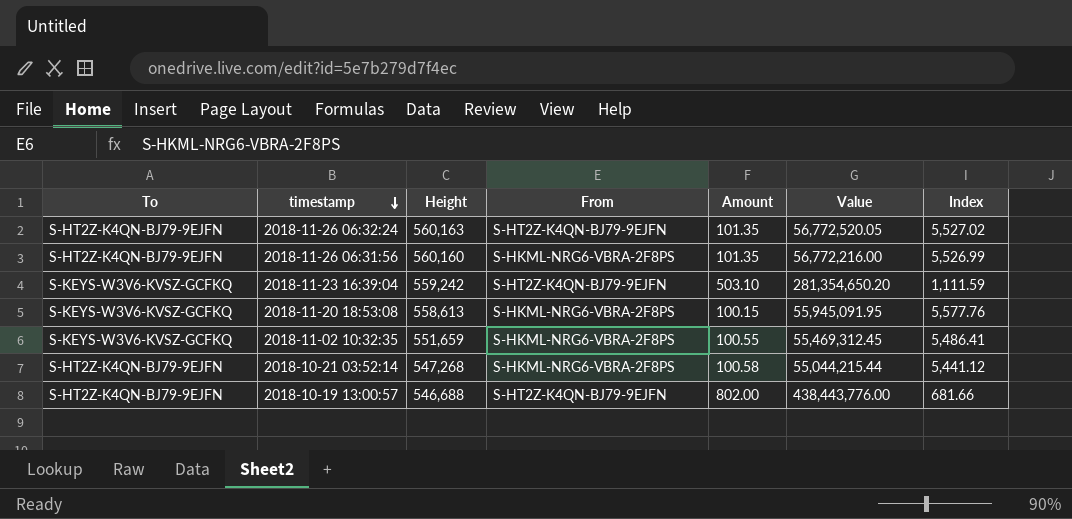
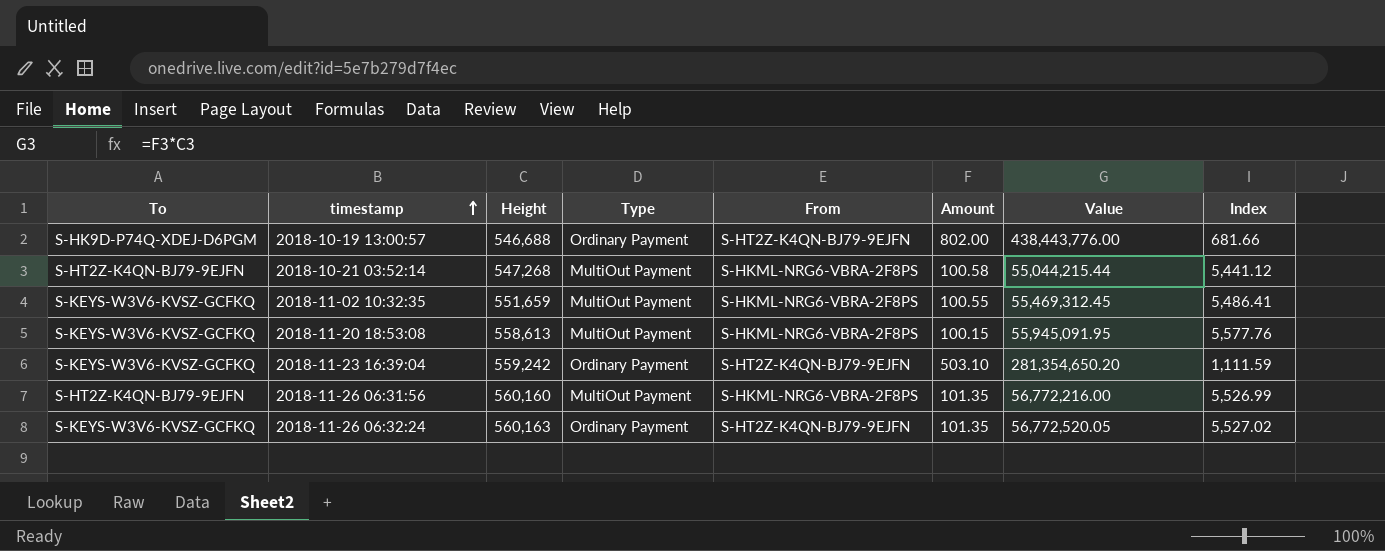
row order: timestamp descending -> timestamp ascending
column Type | position: none -> 4
2018-10-19 13:00:57 | To: S-HT2Z-K4QN-BJ79-9EJFN -> S-HK9D-P74Q-XDEJ-D6PGM
2018-11-26 06:32:24 | To: S-HT2Z-K4QN-BJ79-9EJFN -> S-KEYS-W3V6-KVSZ-GCFKQ

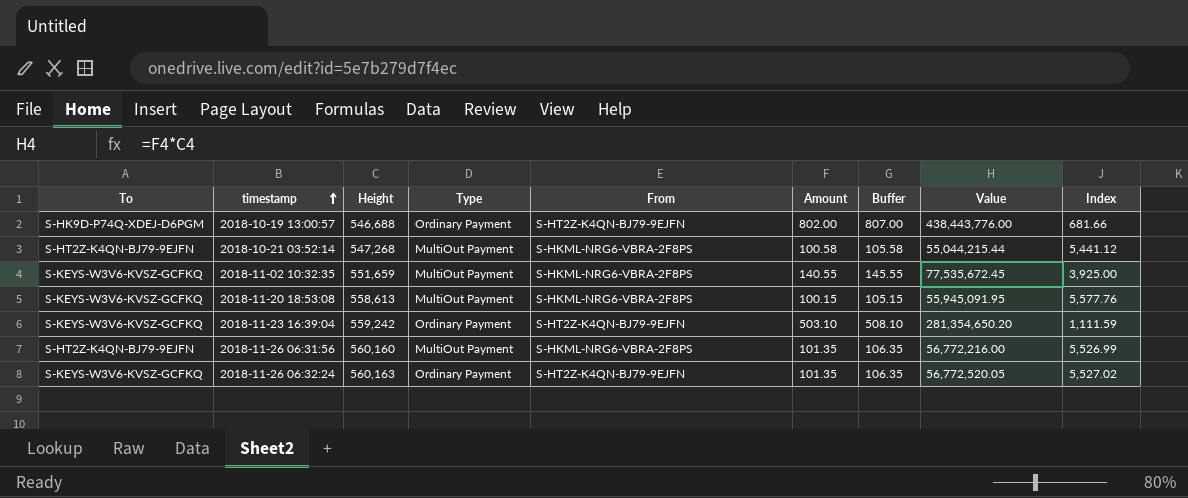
column Buffer | formula: none -> [Amount] + 5
2018-11-02 10:32:35 | Amount: 100.55 -> 140.55
2018-11-02 10:32:35 | Value: 55,469,312.45 -> 77,535,672.45
2018-11-02 10:32:35 | Index: 5,486.41 -> 3,925.00

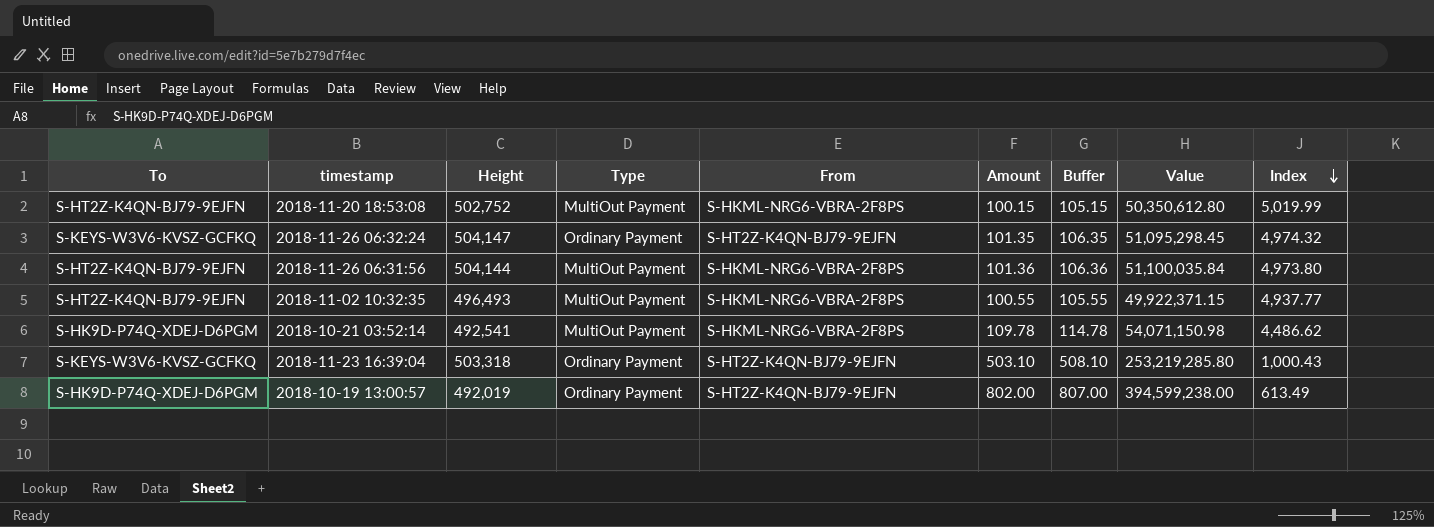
row order: timestamp ascending -> Index descending
2018-11-20 18:53:08 | To: S-KEYS-W3V6-KVSZ-GCFKQ -> S-HT2Z-K4QN-BJ79-9EJFN
2018-11-20 18:53:08 | Height: 558,613 -> 502,752
2018-11-20 18:53:08 | Value: 55,945,091.95 -> 50,350,612.80
2018-11-20 18:53:08 | Index: 5,577.76 -> 5,019.99
2018-11-26 06:32:24 | Height: 560,163 -> 504,147
2018-11-26 06:32:24 | Value: 56,772,520.05 -> 51,095,298.45
2018-11-26 06:32:24 | Index: 5,527.02 -> 4,974.32
2018-11-26 06:31:56 | Height: 560,160 -> 504,144
2018-11-26 06:31:56 | Amount: 101.35 -> 101.36
2018-11-26 06:31:56 | Buffer: 106.35 -> 106.36
2018-11-26 06:31:56 | Value: 56,772,216.00 -> 51,100,035.84
2018-11-26 06:31:56 | Index: 5,526.99 -> 4,973.80
2018-11-02 10:32:35 | To: S-KEYS-W3V6-KVSZ-GCFKQ -> S-HT2Z-K4QN-BJ79-9EJFN
2018-11-02 10:32:35 | Height: 551,659 -> 496,493
2018-11-02 10:32:35 | Amount: 140.55 -> 100.55
2018-11-02 10:32:35 | Buffer: 145.55 -> 105.55
2018-11-02 10:32:35 | Value: 77,535,672.45 -> 49,922,371.15
2018-11-02 10:32:35 | Index: 3,925.00 -> 4,937.77
2018-10-21 03:52:14 | To: S-HT2Z-K4QN-BJ79-9EJFN -> S-HK9D-P74Q-XDEJ-D6PGM
2018-10-21 03:52:14 | Height: 547,268 -> 492,541
2018-10-21 03:52:14 | Amount: 100.58 -> 109.78
2018-10-21 03:52:14 | Buffer: 105.58 -> 114.78
2018-10-21 03:52:14 | Value: 55,044,215.44 -> 54,071,150.98
2018-10-21 03:52:14 | Index: 5,441.12 -> 4,486.62
2018-11-23 16:39:04 | Height: 559,242 -> 503,318
2018-11-23 16:39:04 | Value: 281,354,650.20 -> 253,219,285.80
2018-11-23 16:39:04 | Index: 1,111.59 -> 1,000.43
2018-10-19 13:00:57 | Height: 546,688 -> 492,019
2018-10-19 13:00:57 | Value: 438,443,776.00 -> 394,599,238.00
2018-10-19 13:00:57 | Index: 681.66 -> 613.49

